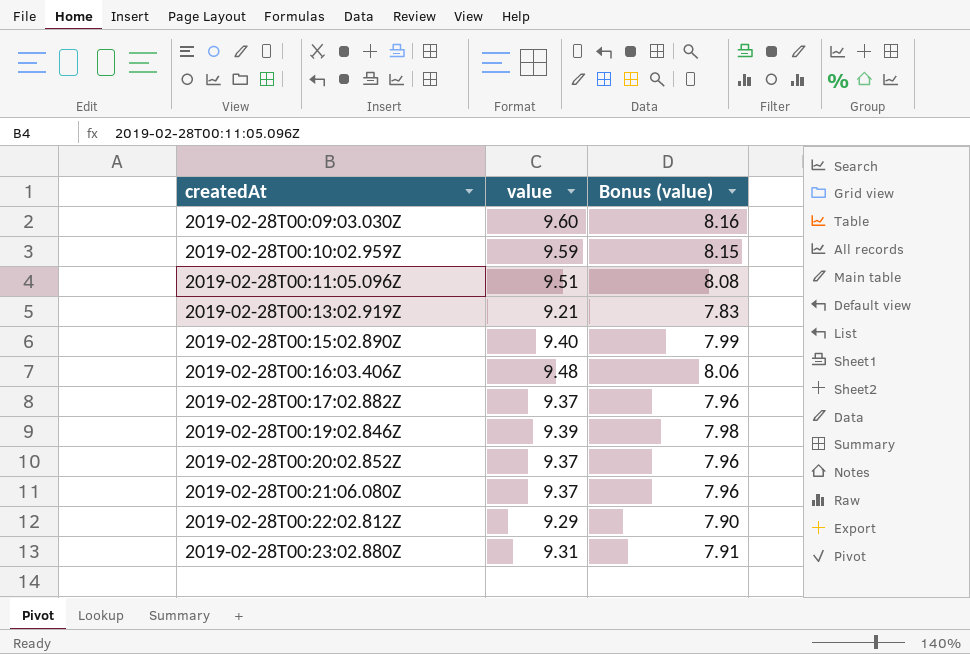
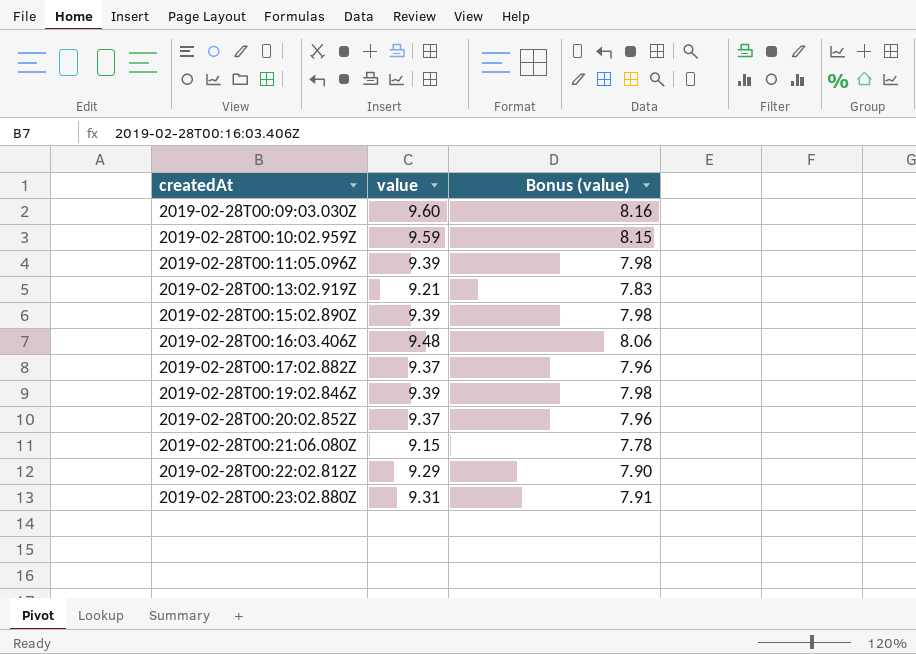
2019-02-28T00:11:05.096Z | value: 9.51 -> 9.39
2019-02-28T00:11:05.096Z | Bonus (value): 8.08 -> 7.98
2019-02-28T00:15:02.890Z | value: 9.40 -> 9.39
2019-02-28T00:15:02.890Z | Bonus (value): 7.99 -> 7.98
2019-02-28T00:21:06.080Z | value: 9.37 -> 9.15
2019-02-28T00:21:06.080Z | Bonus (value): 7.96 -> 7.78

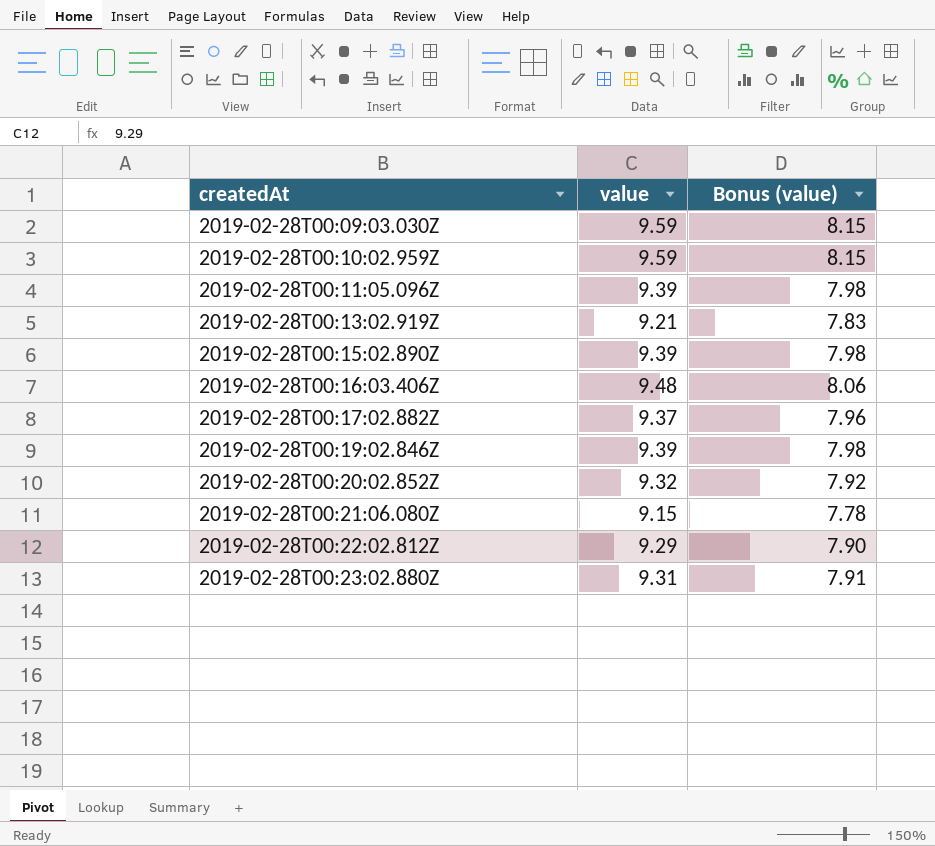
2019-02-28T00:09:03.030Z | value: 9.60 -> 9.59
2019-02-28T00:09:03.030Z | Bonus (value): 8.16 -> 8.15
2019-02-28T00:20:02.852Z | value: 9.37 -> 9.32
2019-02-28T00:20:02.852Z | Bonus (value): 7.96 -> 7.92

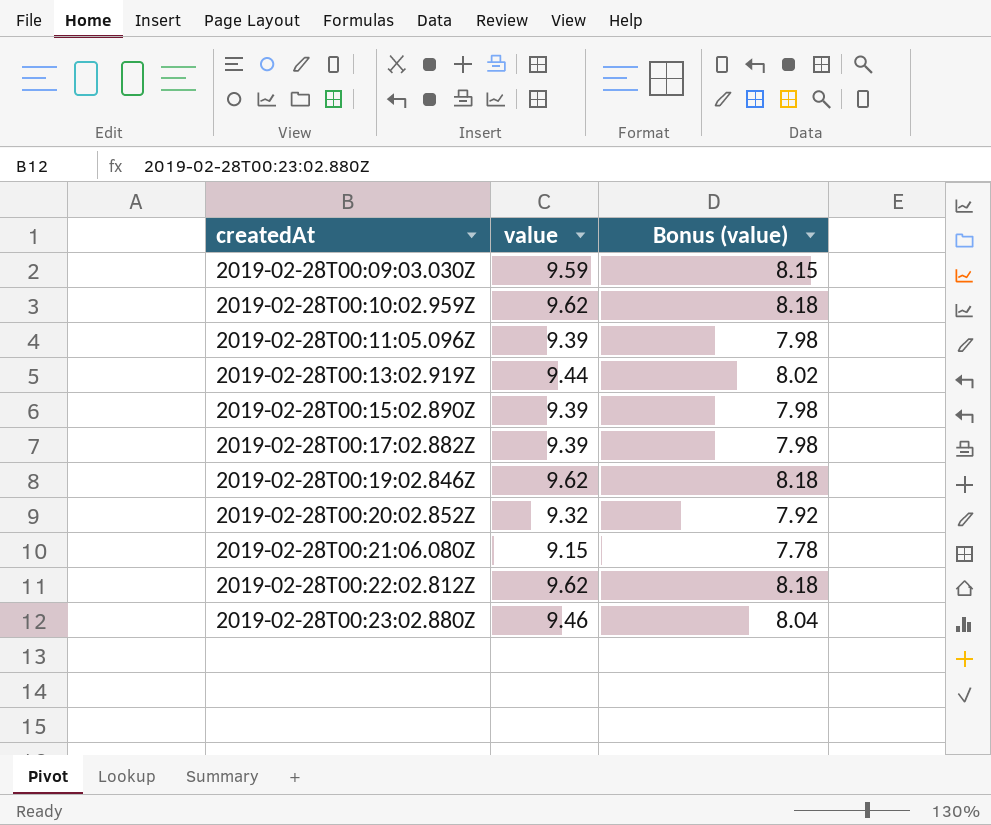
row 2019-02-28T00:16:03.406Z: 9.48 | 8.06 -> none
2019-02-28T00:10:02.959Z | value: 9.59 -> 9.62
2019-02-28T00:10:02.959Z | Bonus (value): 8.15 -> 8.18
2019-02-28T00:13:02.919Z | value: 9.21 -> 9.44
2019-02-28T00:13:02.919Z | Bonus (value): 7.83 -> 8.02
2019-02-28T00:17:02.882Z | value: 9.37 -> 9.39
2019-02-28T00:17:02.882Z | Bonus (value): 7.96 -> 7.98
2019-02-28T00:19:02.846Z | value: 9.39 -> 9.62
2019-02-28T00:19:02.846Z | Bonus (value): 7.98 -> 8.18
2019-02-28T00:22:02.812Z | value: 9.29 -> 9.62
2019-02-28T00:22:02.812Z | Bonus (value): 7.90 -> 8.18
2019-02-28T00:23:02.880Z | value: 9.31 -> 9.46
2019-02-28T00:23:02.880Z | Bonus (value): 7.91 -> 8.04

